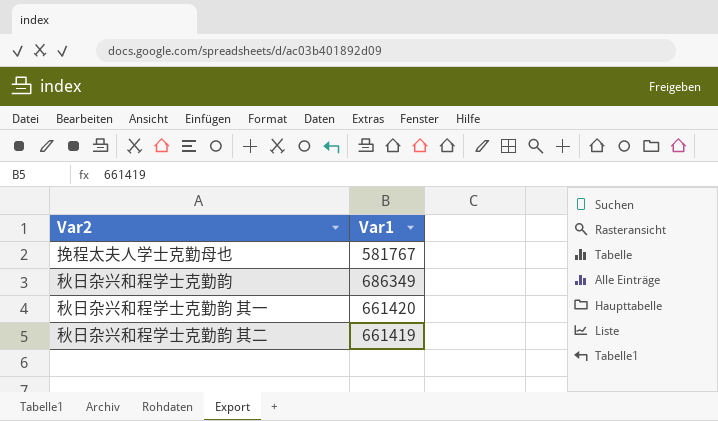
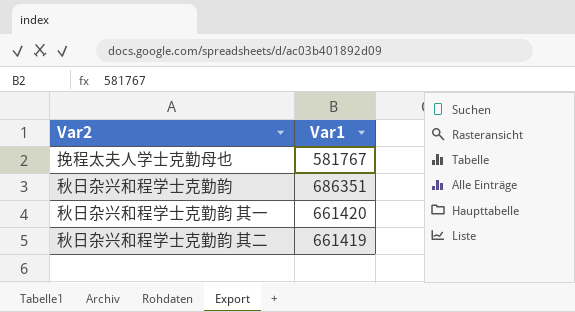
秋日杂兴和程学士克勤韵 | Var1: 686349 -> 686351

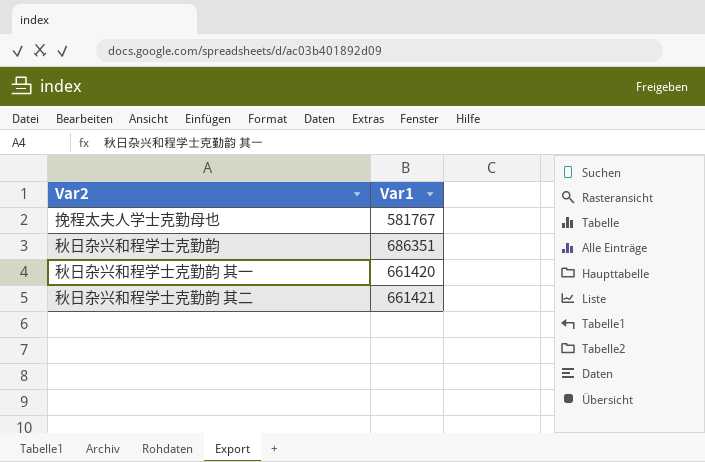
秋日杂兴和程学士克勤韵 其二 | Var1: 661419 -> 661421

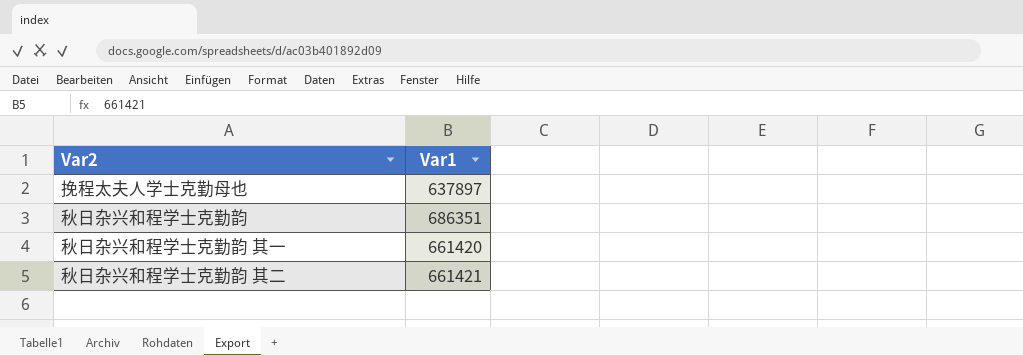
挽程太夫人学士克勤母也 | Var1: 581767 -> 637897

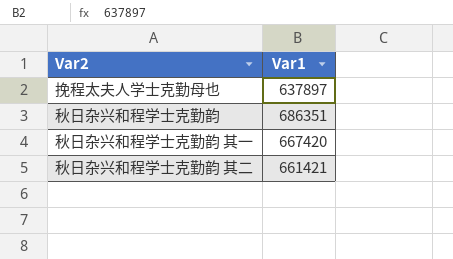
秋日杂兴和程学士克勤韵 其一 | Var1: 661420 -> 667420

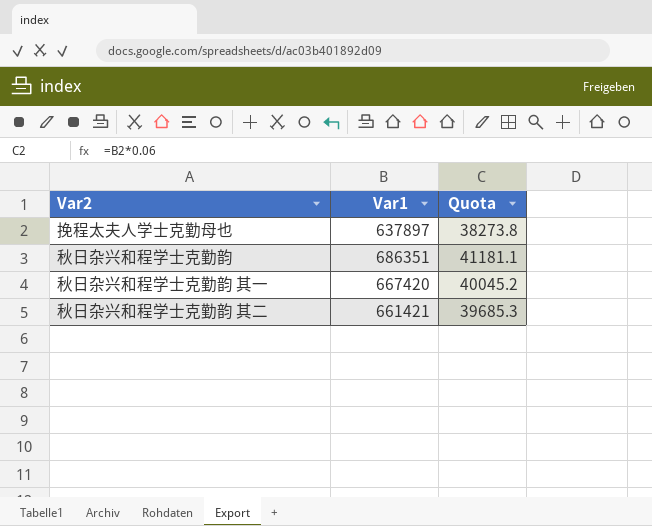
column Quota | formula: none -> [Var1] * 0.06

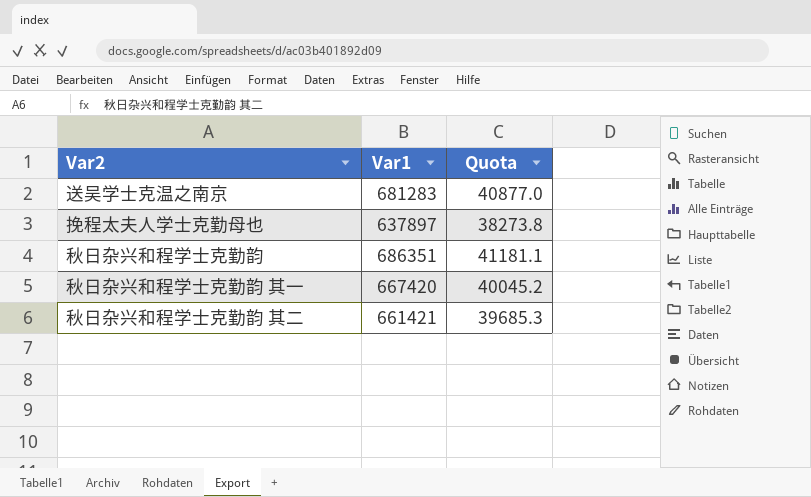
row 送吴学士克温之南京: none -> 681283 | 40877.0

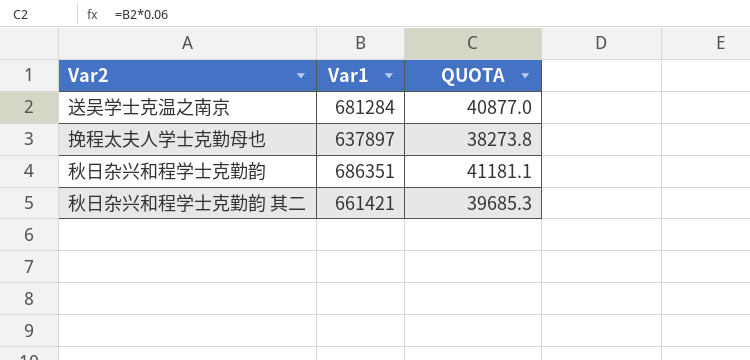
column name: Quota -> QUOTA
row 秋日杂兴和程学士克勤韵 其一: 667420 | 40045.2 -> none
送吴学士克温之南京 | Var1: 681283 -> 681284

